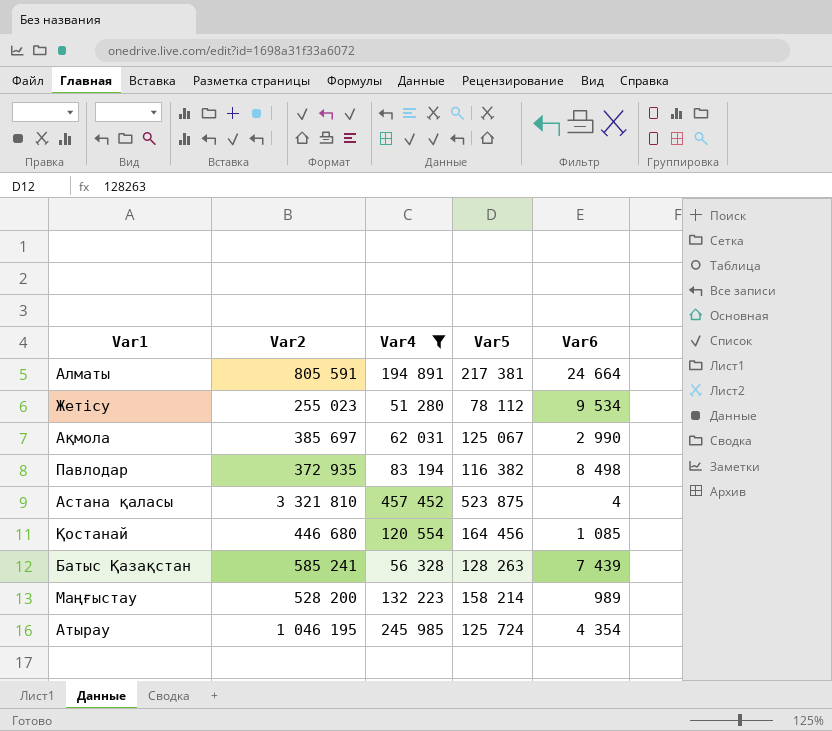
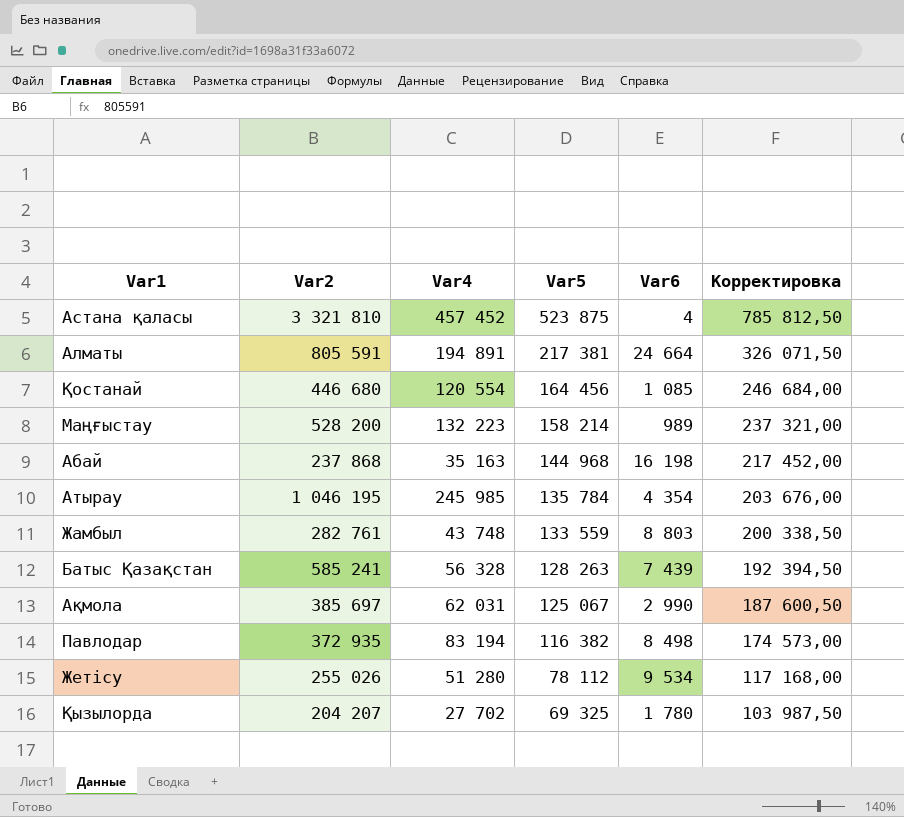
filter: Var4 >= 51 280 -> none
row order: none -> Var5 descending
column Корректировка | formula: none -> [Var5] * 1,5
Атырау | Var5: 125 724 -> 135 784
Жетісу | Var2: 255 023 -> 255 026

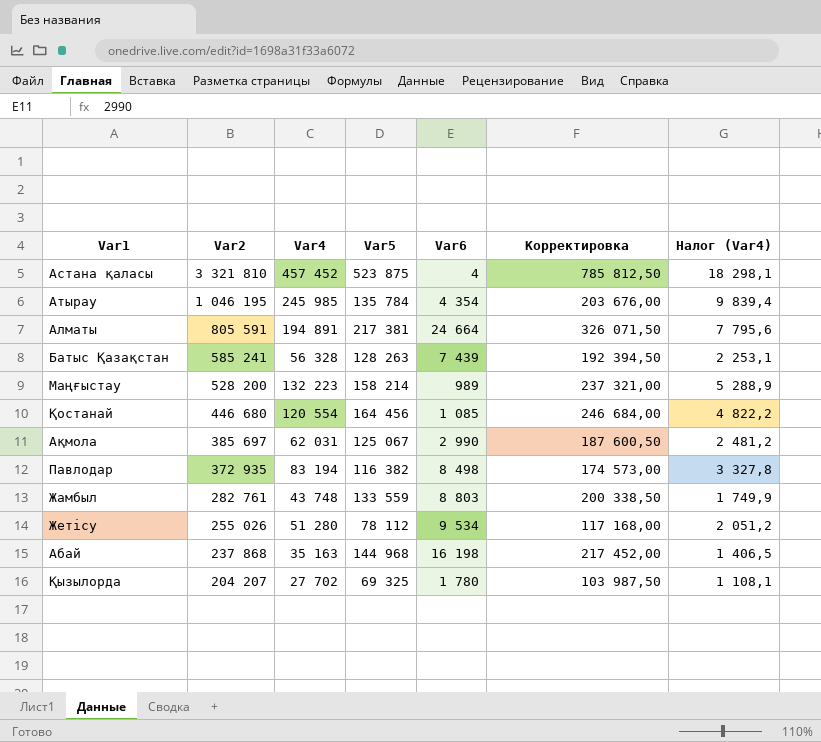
row order: Var5 descending -> Var2 descending
column Налог (Var4) | formula: none -> [Var4] * 0,04

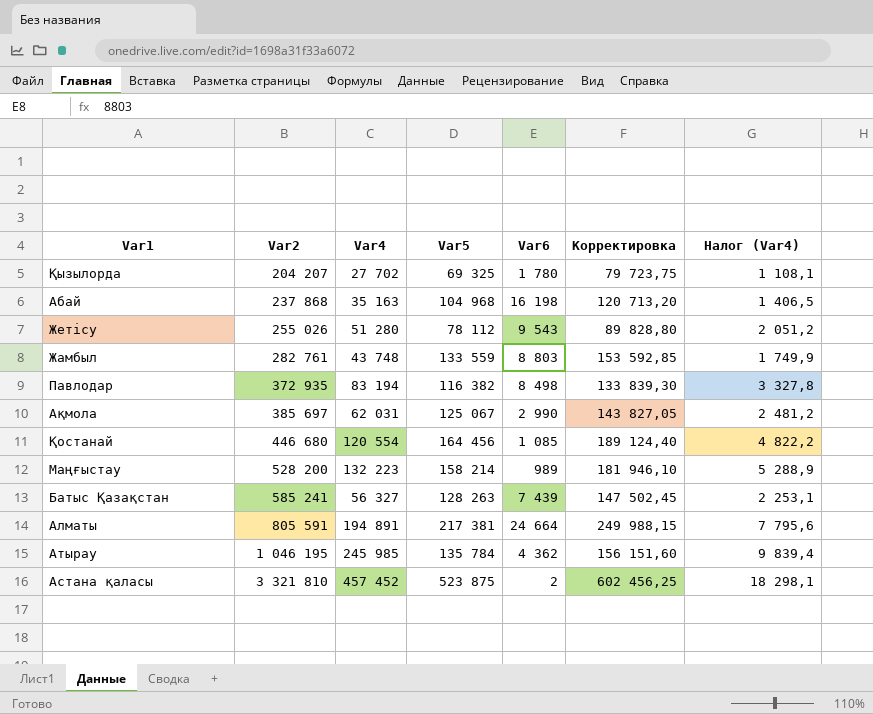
row order: Var2 descending -> Var2 ascending
column Корректировка | formula: [Var5] * 1,5 -> [Var5] * 1,15
Абай | Var5: 144 968 -> 104 968
Жетісу | Var6: 9 534 -> 9 543
Батыс Қазақстан | Var4: 56 328 -> 56 327
Атырау | Var6: 4 354 -> 4 362
Астана қаласы | Var6: 4 -> 2

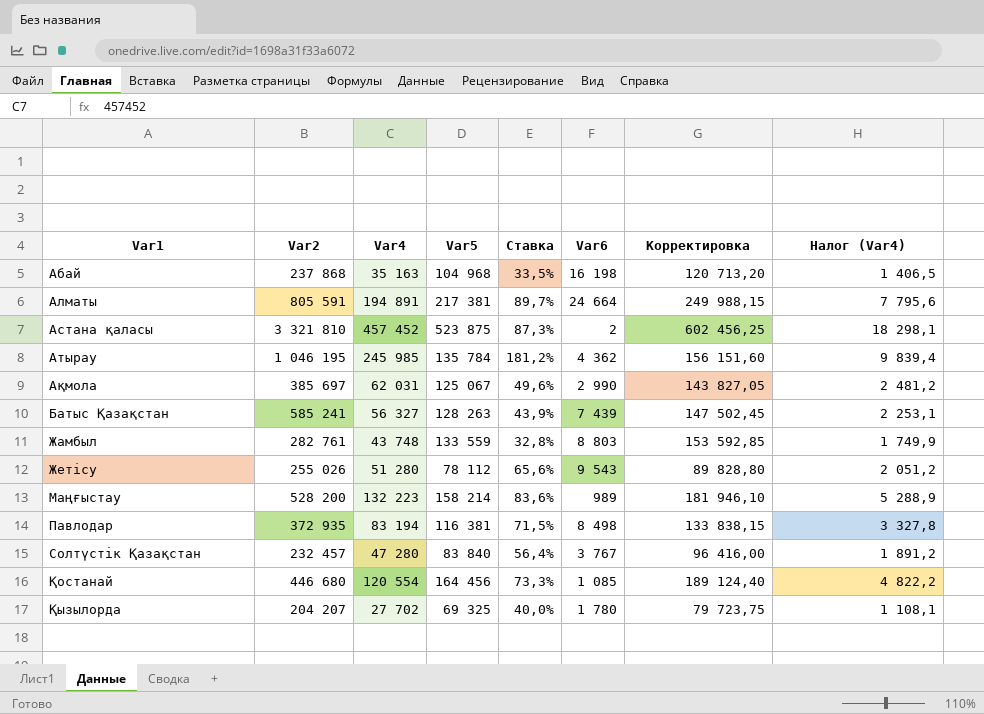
row order: Var2 ascending -> Var1 ascending
column Ставка | formula: none -> [Var4] / [Var5]
Павлодар | Var5: 116 382 -> 116 381
Павлодар | Корректировка: 133 839,30 -> 133 838,15
row Солтүстік Қазақстан: none -> 232 457 | 47 280 | 83 840 | 56,4% | 3 767 | 96 416,00 | 1 891,2

